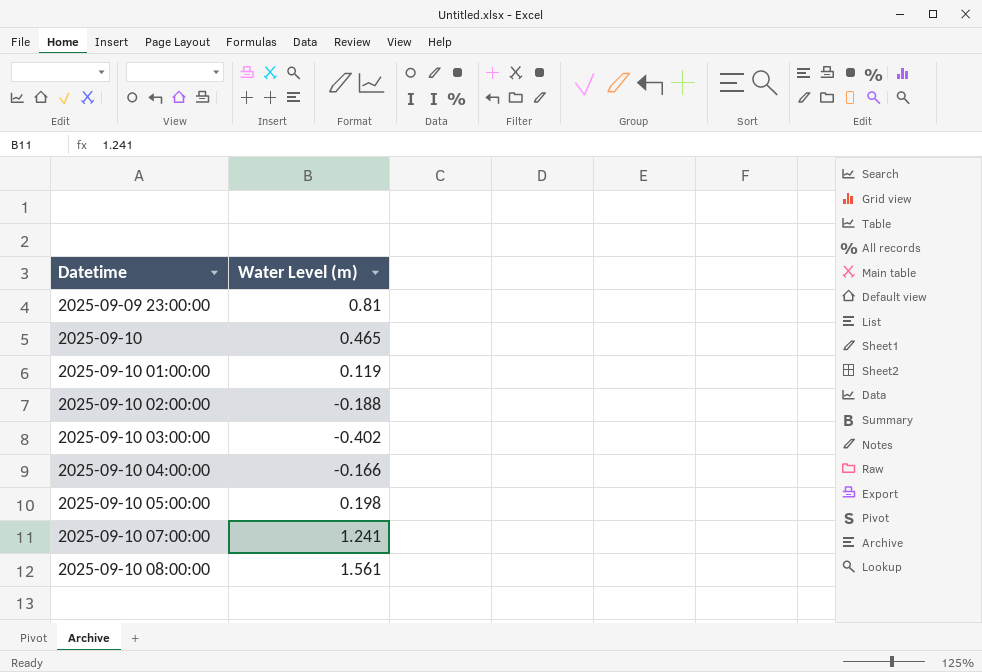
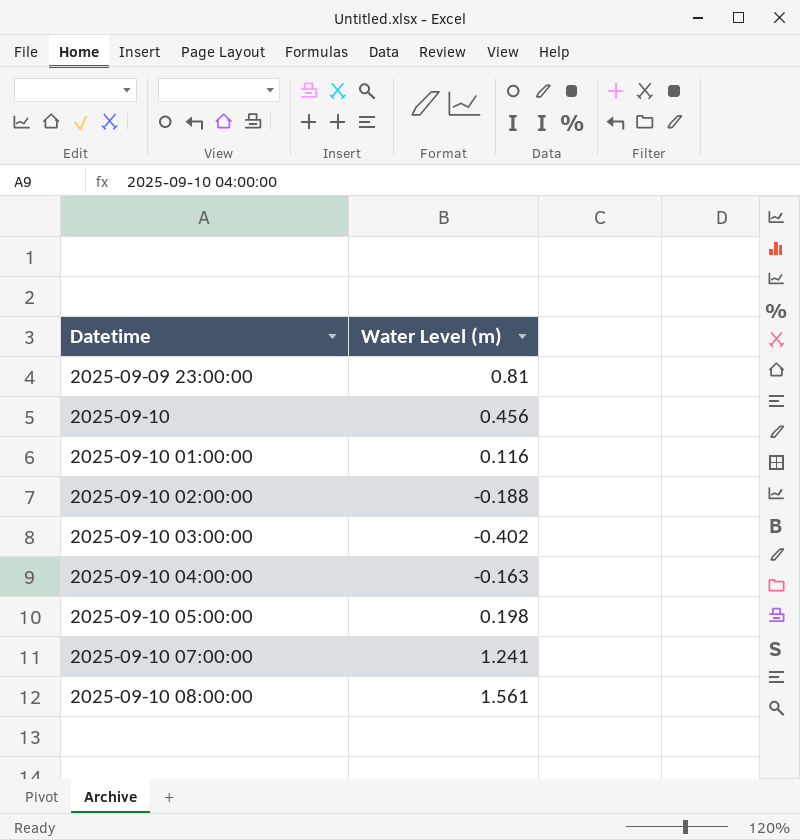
2025-09-10 | Water Level (m): 0.465 -> 0.456
2025-09-10 01:00:00 | Water Level (m): 0.119 -> 0.116
2025-09-10 04:00:00 | Water Level (m): -0.166 -> -0.163

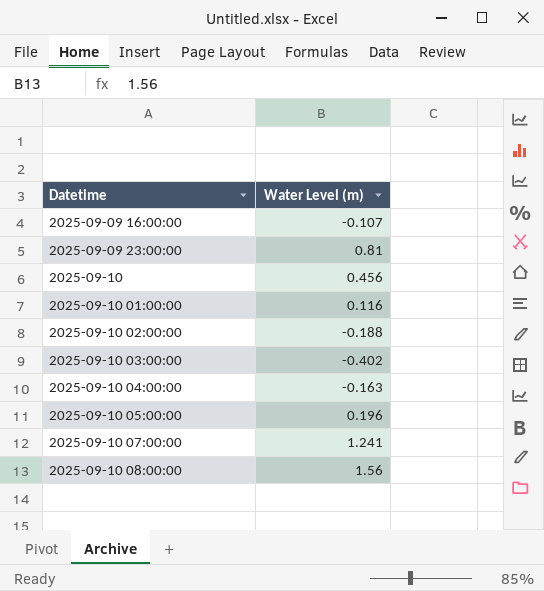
row 2025-09-09 16:00:00: none -> -0.107
2025-09-10 05:00:00 | Water Level (m): 0.198 -> 0.196
2025-09-10 08:00:00 | Water Level (m): 1.561 -> 1.56

